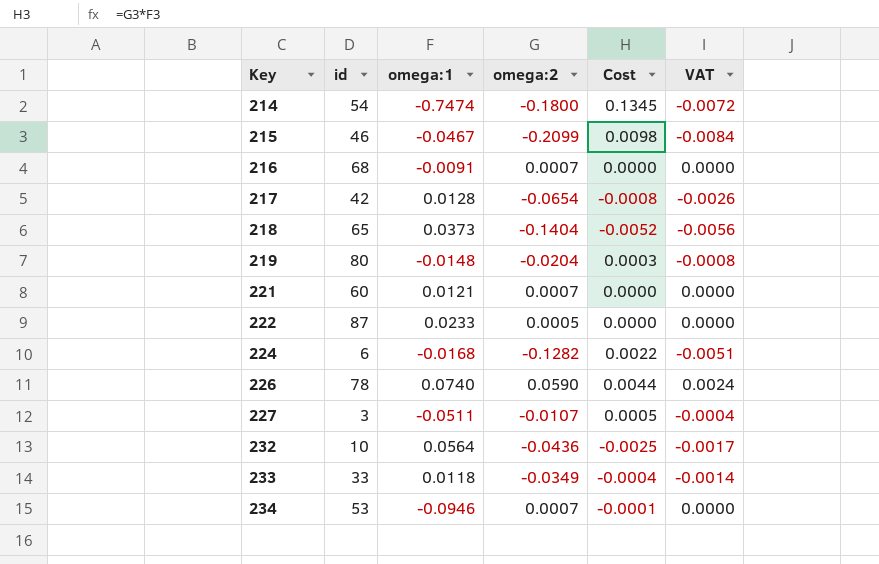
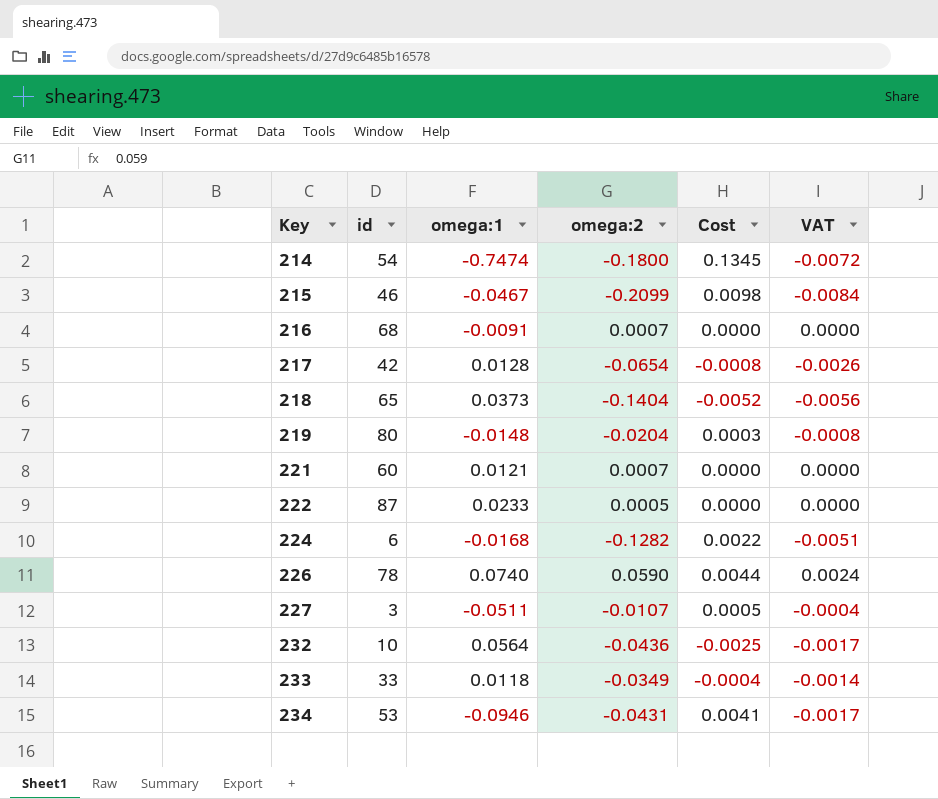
234 | omega:2: 0.0007 -> -0.0431
234 | Cost: -0.0001 -> 0.0041
234 | VAT: 0.0000 -> -0.0017

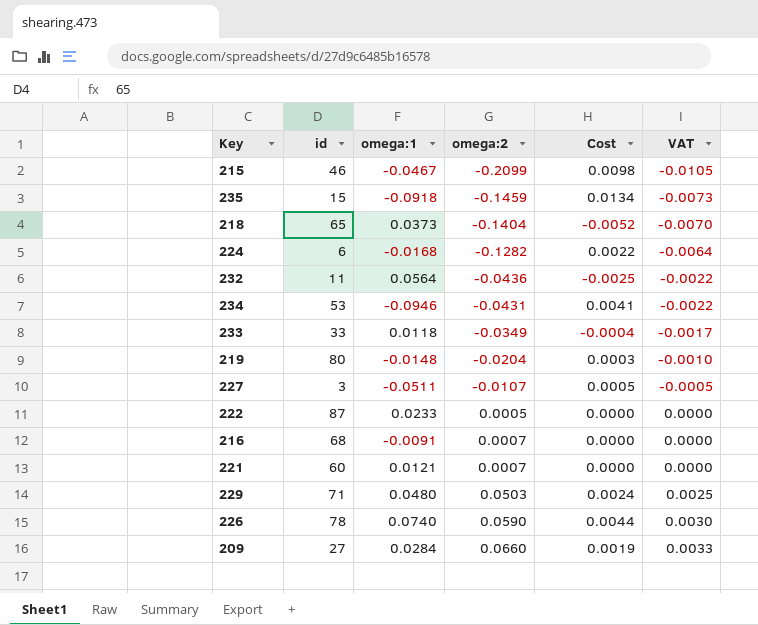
row order: Key ascending -> omega:2 ascending
column VAT | formula: [omega:2] * 0.04 -> [omega:2] * 0.05
row 214: 54 | -0.7474 | -0.1800 | 0.1345 | -0.0072 -> none
row 217: 42 | 0.0128 | -0.0654 | -0.0008 | -0.0026 -> none
row 235: none -> 15 | -0.0918 | -0.1459 | 0.0134 | -0.0073
232 | id: 10 -> 11
row 229: none -> 71 | 0.0480 | 0.0503 | 0.0024 | 0.0025
row 209: none -> 27 | 0.0284 | 0.0660 | 0.0019 | 0.0033

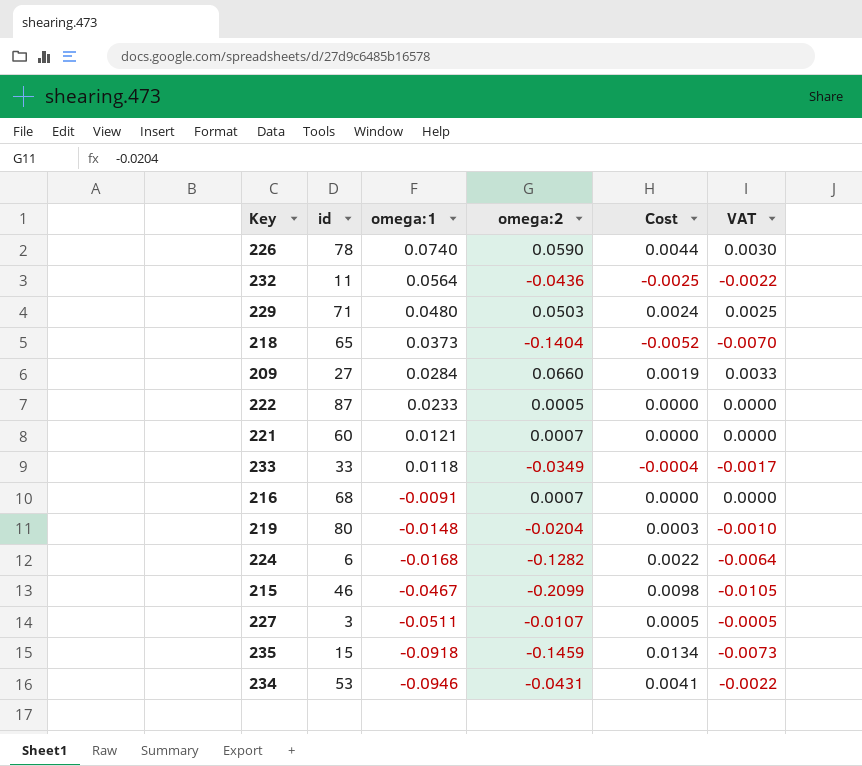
row order: omega:2 ascending -> omega:1 descending

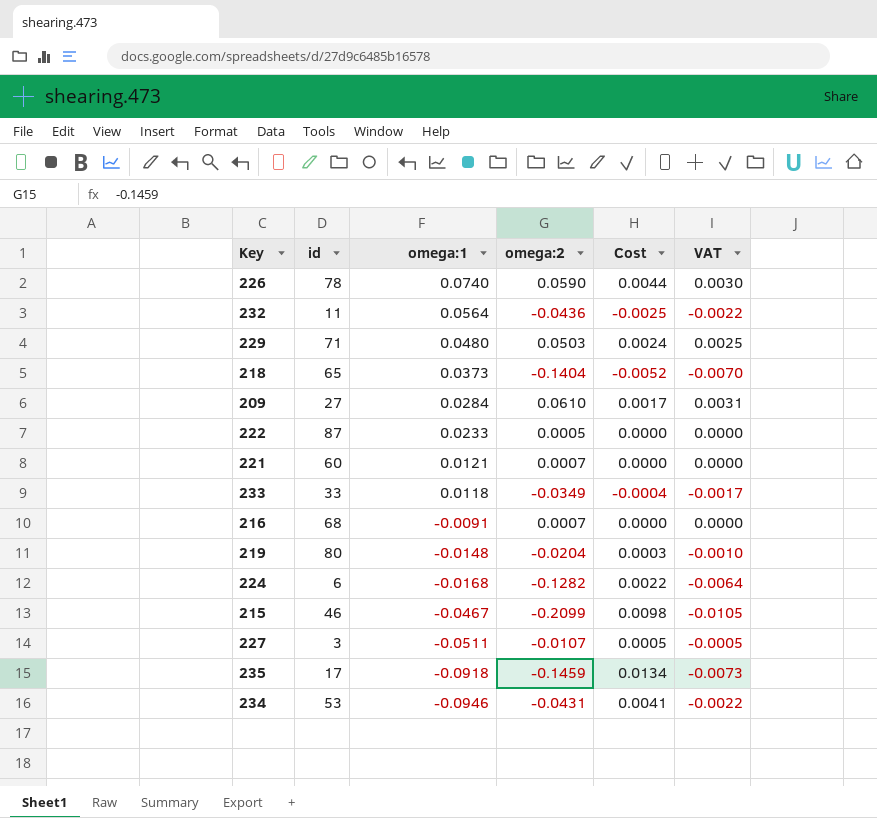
209 | omega:2: 0.0660 -> 0.0610
209 | Cost: 0.0019 -> 0.0017
209 | VAT: 0.0033 -> 0.0031
235 | id: 15 -> 17

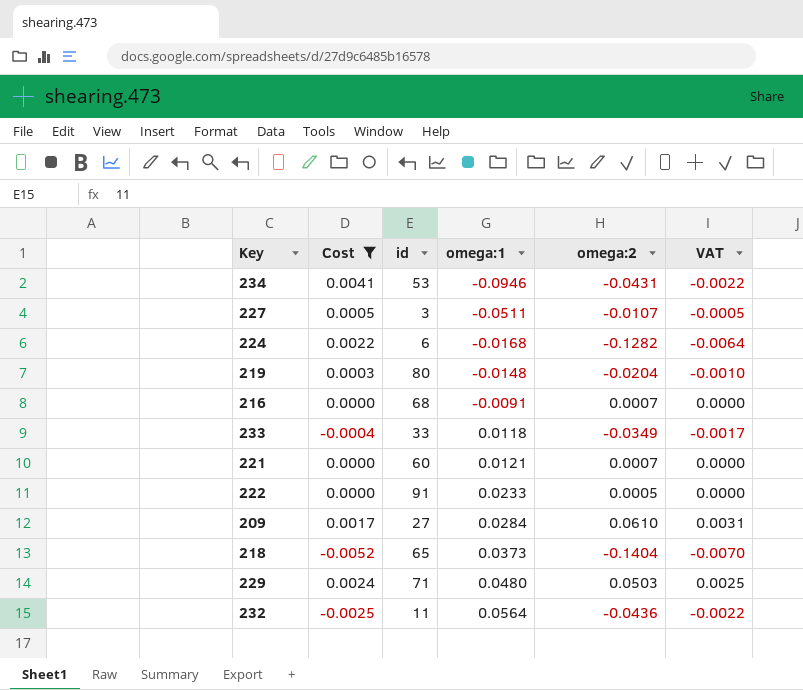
filter: none -> Cost <= 0.0041
row order: omega:1 descending -> omega:1 ascending
column Cost | position: 5 -> 2
222 | id: 87 -> 91

